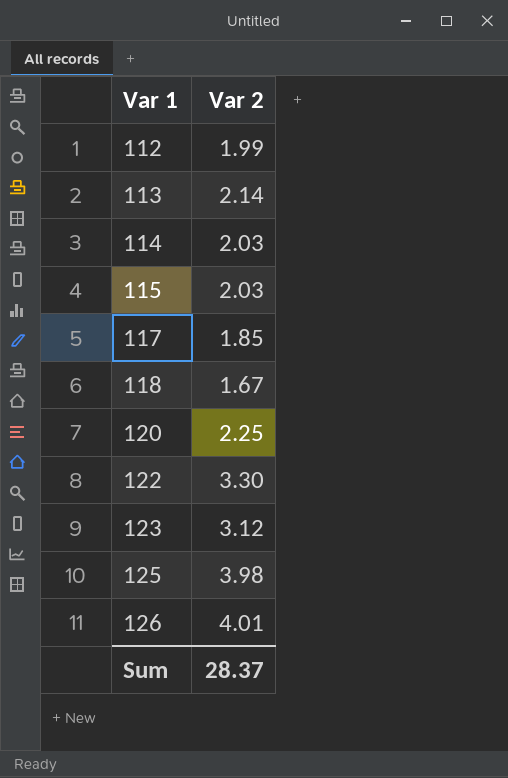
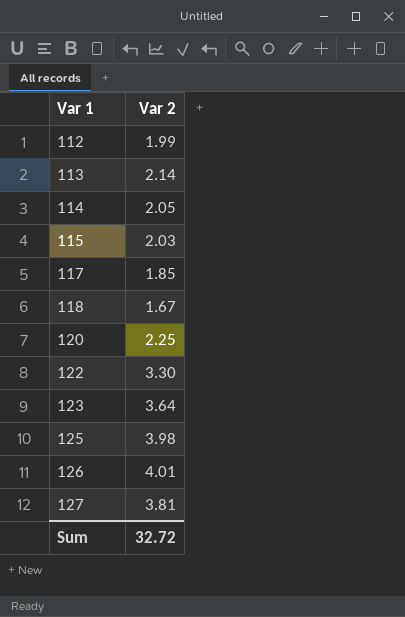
114 | Var 2: 2.03 -> 2.05
123 | Var 2: 3.12 -> 3.64
row 127: none -> 3.81
Sum | Var 2: 28.37 -> 32.72

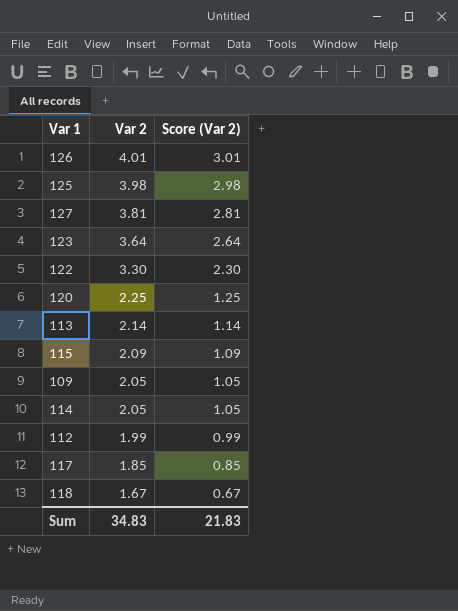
row order: Var 1 ascending -> Var 2 descending
column Score (Var 2) | formula: none -> [Var 2] - 1
115 | Var 2: 2.03 -> 2.09
row 109: none -> 2.05 | 1.05
Sum | Var 2: 32.72 -> 34.83

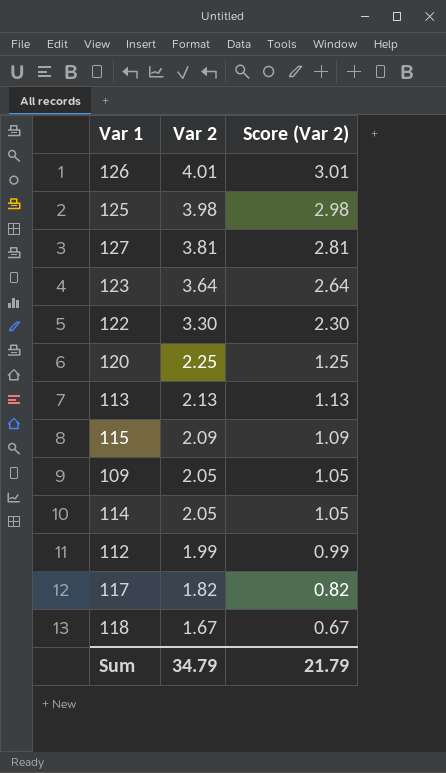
113 | Var 2: 2.14 -> 2.13
113 | Score (Var 2): 1.14 -> 1.13
117 | Var 2: 1.85 -> 1.82
117 | Score (Var 2): 0.85 -> 0.82
Sum | Var 2: 34.83 -> 34.79
Sum | Score (Var 2): 21.83 -> 21.79

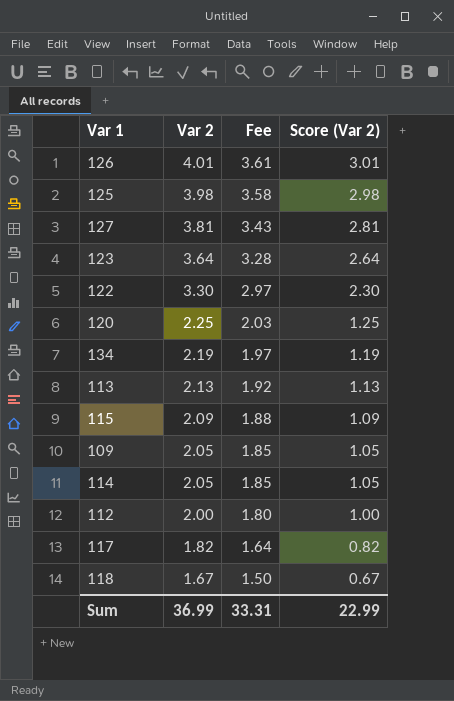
column Fee | formula: none -> [Var 2] * 0.9
row 134: none -> 2.19 | 1.97 | 1.19
112 | Var 2: 1.99 -> 2.00
112 | Score (Var 2): 0.99 -> 1.00
Sum | Var 2: 34.79 -> 36.99
Sum | Score (Var 2): 21.79 -> 22.99

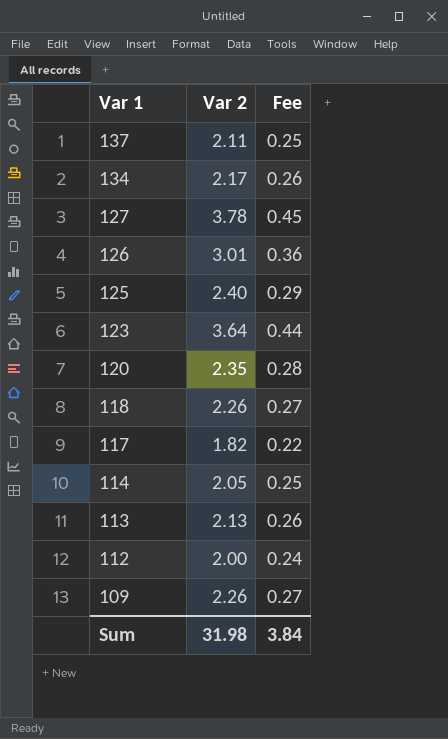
row order: Var 2 descending -> Var 1 descending
column Score (Var 2) | formula: [Var 2] - 1 -> none
column Fee | formula: [Var 2] * 0.9 -> [Var 2] * 0.12
row 122: 3.30 | 2.97 | 2.30 -> none
row 115: 2.09 | 1.88 | 1.09 -> none
row 137: none -> 2.11 | 0.25
134 | Var 2: 2.19 -> 2.17
127 | Var 2: 3.81 -> 3.78
126 | Var 2: 4.01 -> 3.01
125 | Var 2: 3.98 -> 2.40
120 | Var 2: 2.25 -> 2.35
118 | Var 2: 1.67 -> 2.26
109 | Var 2: 2.05 -> 2.26
Sum | Var 2: 36.99 -> 31.98
Sum | Fee: 33.31 -> 3.84

